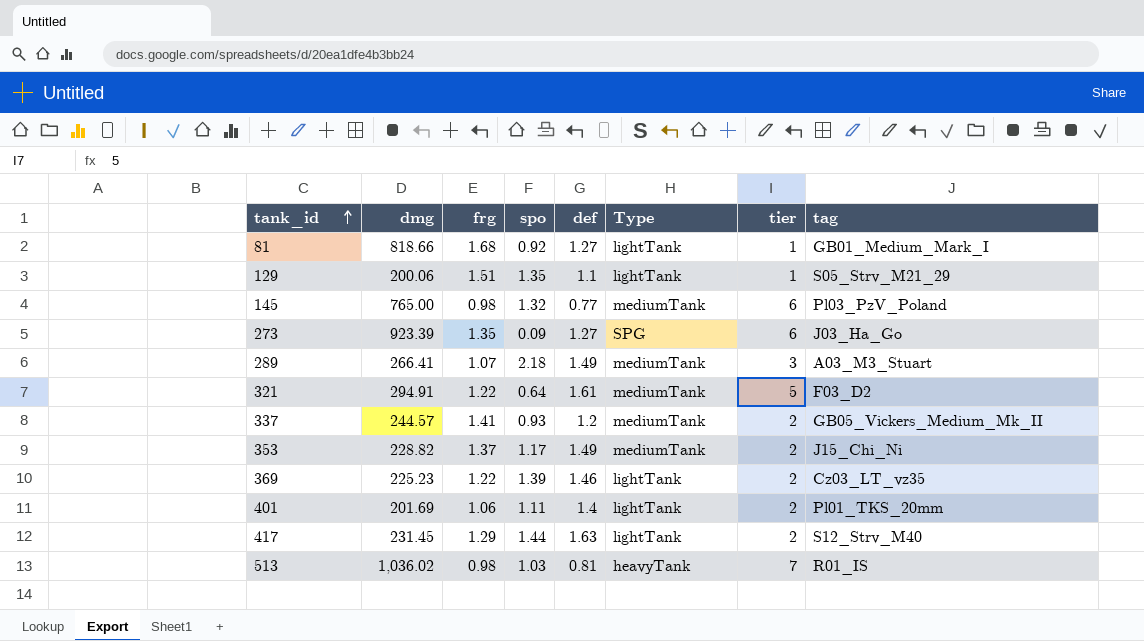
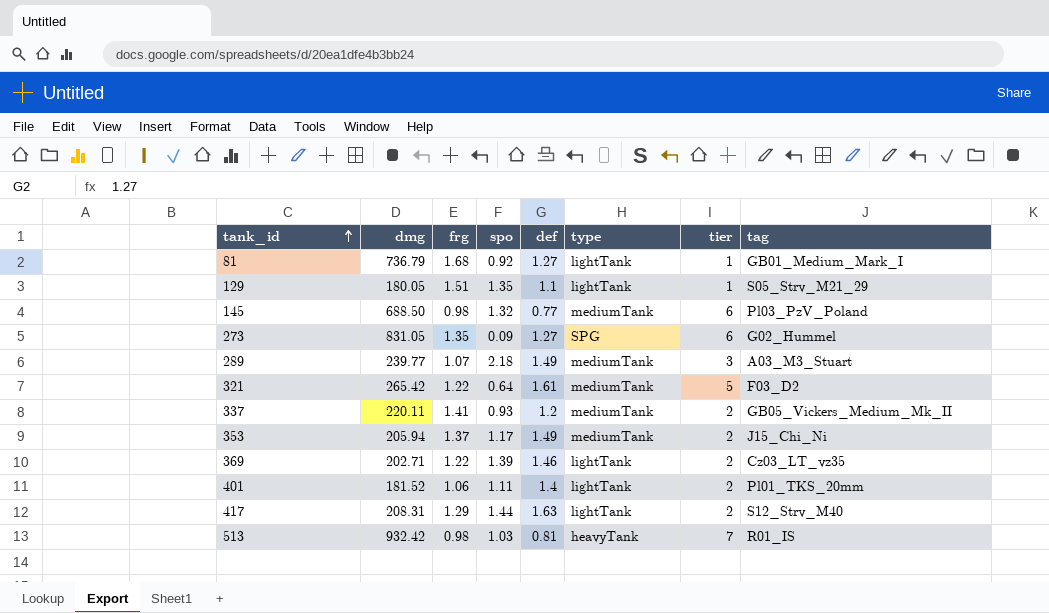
column name: Type -> type
81 | dmg: 818.66 -> 736.79
129 | dmg: 200.06 -> 180.05
145 | dmg: 765.00 -> 688.50
273 | dmg: 923.39 -> 831.05
273 | tag: J03_Ha_Go -> G02_Hummel
289 | dmg: 266.41 -> 239.77
321 | dmg: 294.91 -> 265.42
337 | dmg: 244.57 -> 220.11
353 | dmg: 228.82 -> 205.94
369 | dmg: 225.23 -> 202.71
401 | dmg: 201.69 -> 181.52
417 | dmg: 231.45 -> 208.31
513 | dmg: 1,036.02 -> 932.42

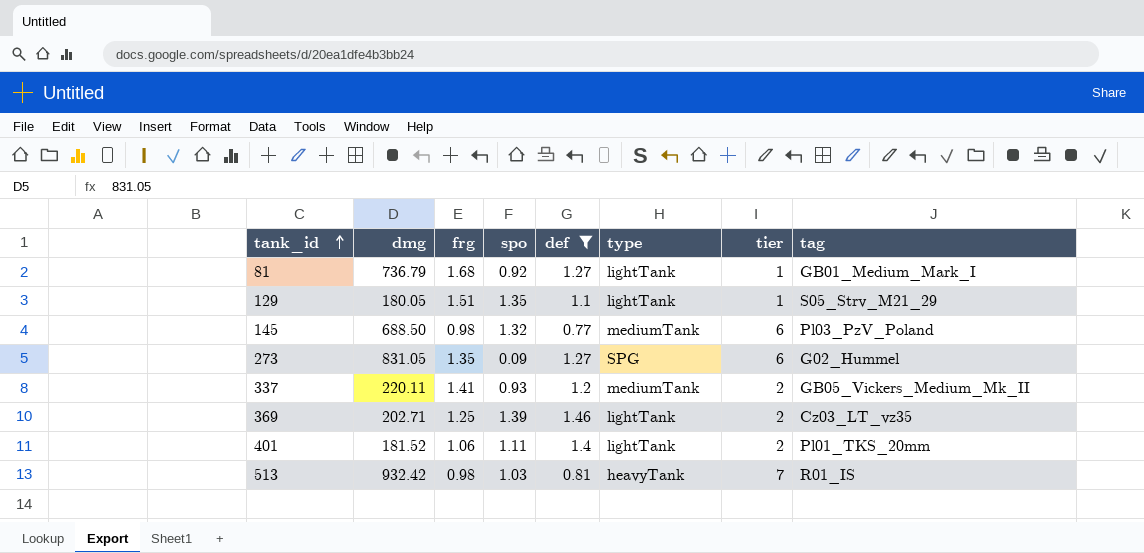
filter: none -> def <= 1.46
369 | frg: 1.22 -> 1.25

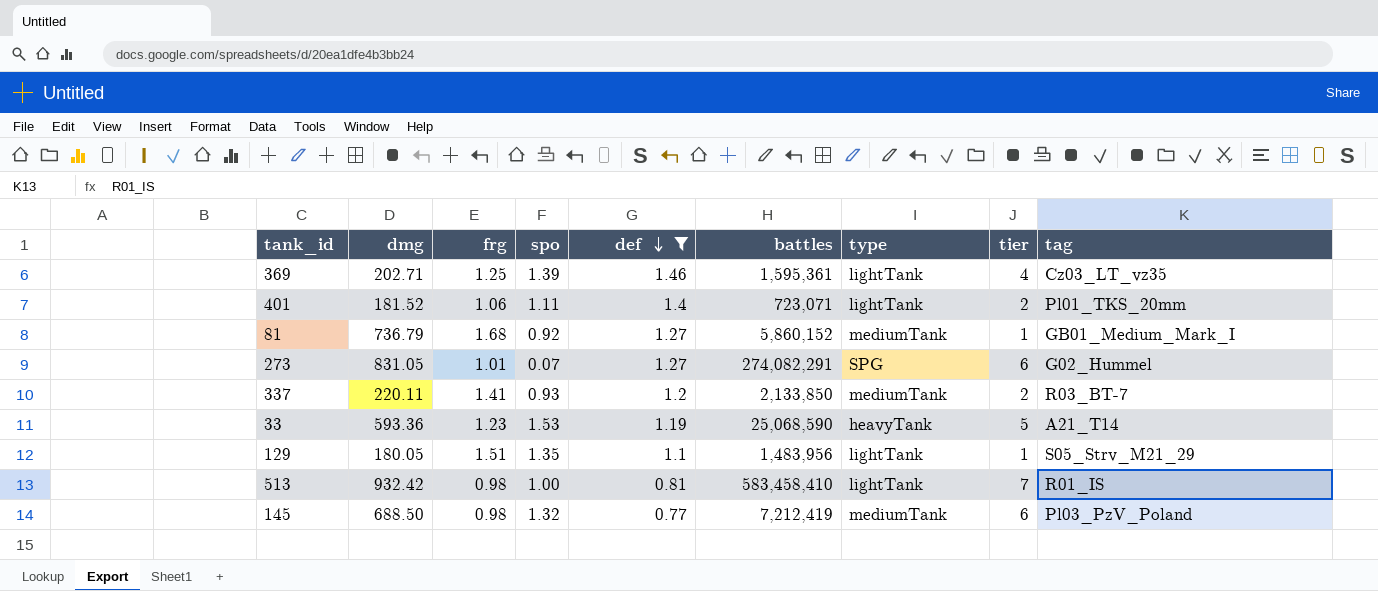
row order: tank_id ascending -> def descending
column battles | position: none -> 6
369 | tier: 2 -> 4
81 | type: lightTank -> mediumTank
273 | frg: 1.35 -> 1.01
273 | spo: 0.09 -> 0.07
337 | tag: GB05_Vickers_Medium_Mk_II -> R03_BT-7
row 33: none -> 593.36 | 1.23 | 1.53 | 1.19 | 25,068,590 | heavyTank | 5 | A21_T14
513 | spo: 1.03 -> 1.00
513 | type: heavyTank -> lightTank

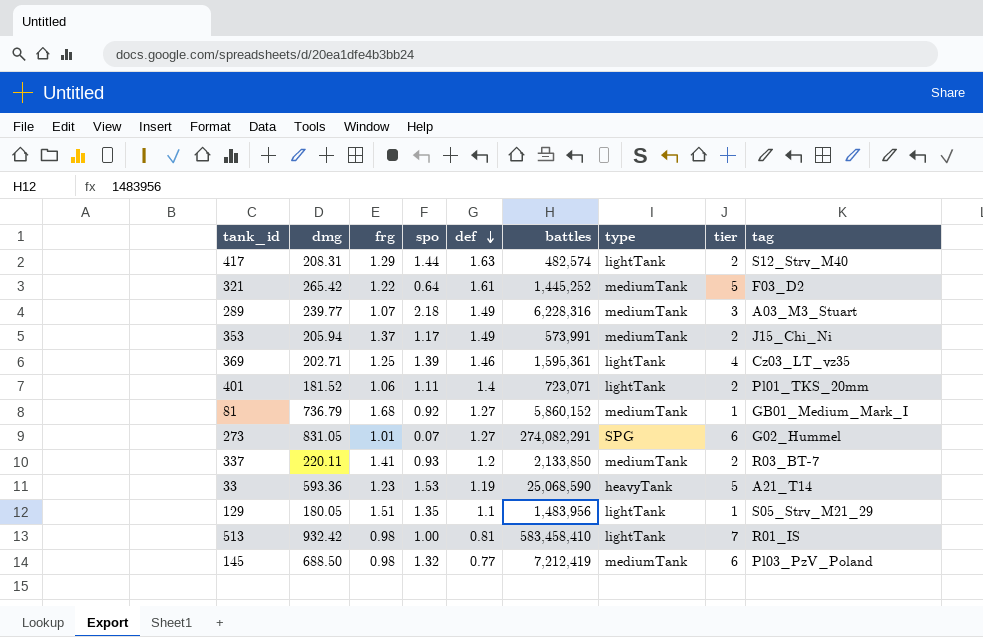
filter: def <= 1.46 -> none

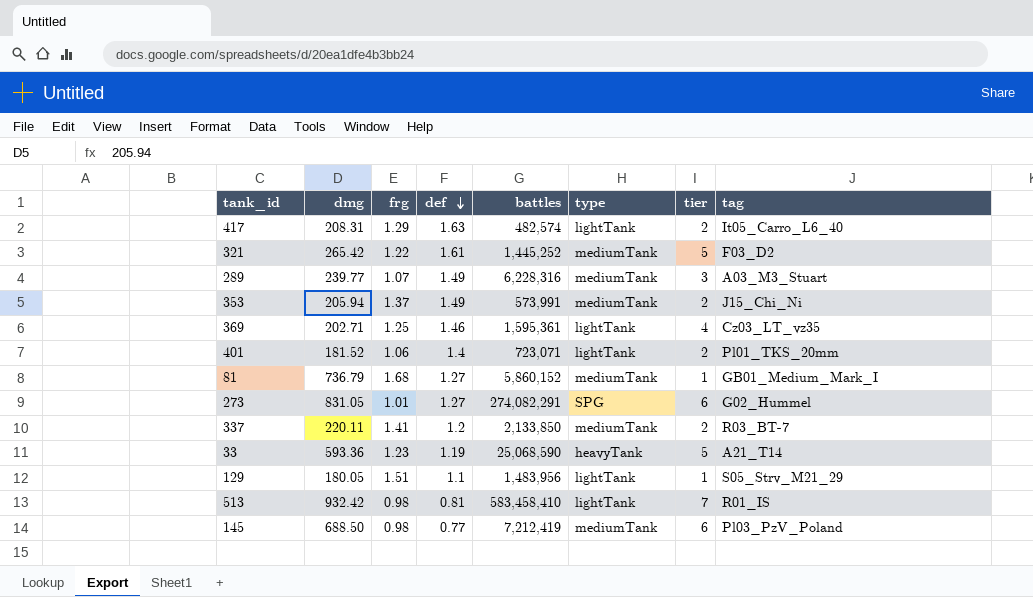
column spo | position: 4 -> none
417 | tag: S12_Strv_M40 -> It05_Carro_L6_40

